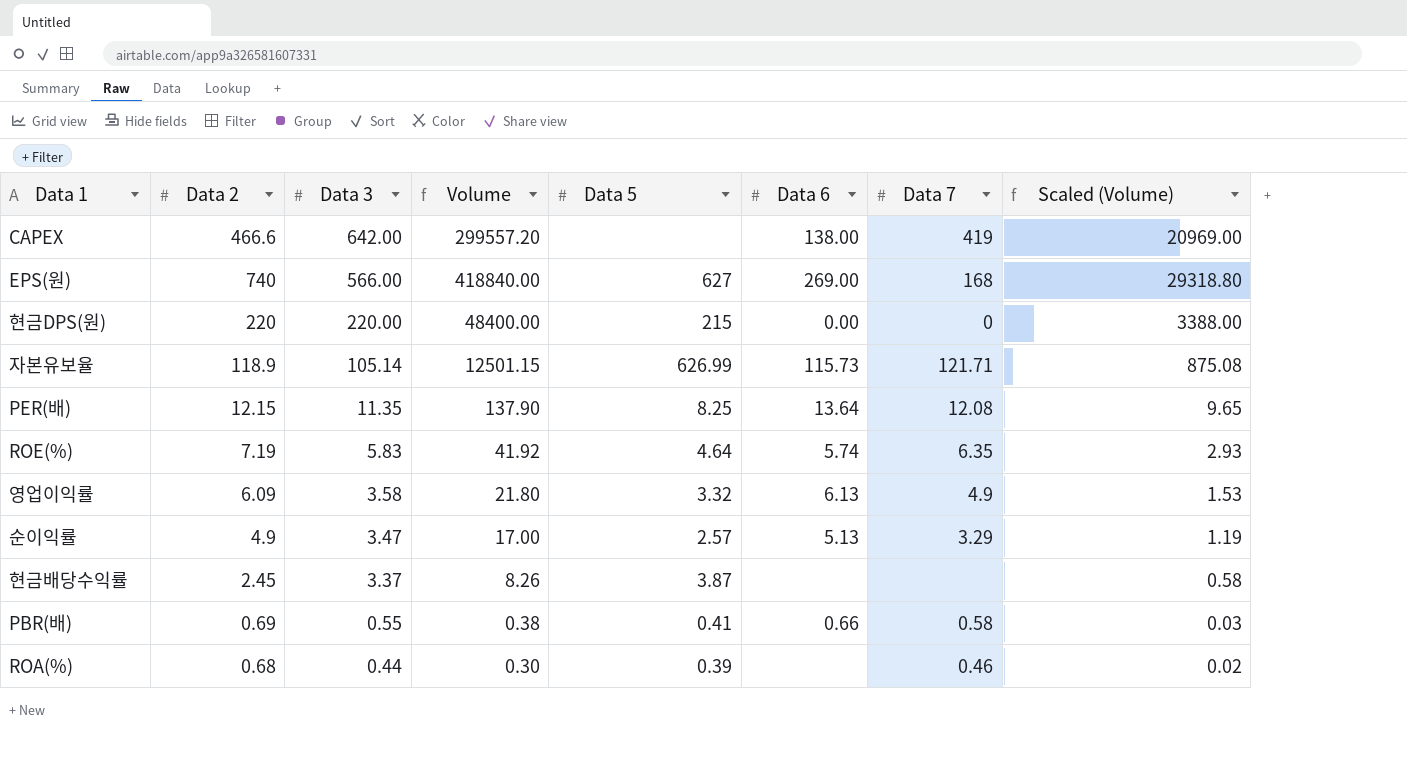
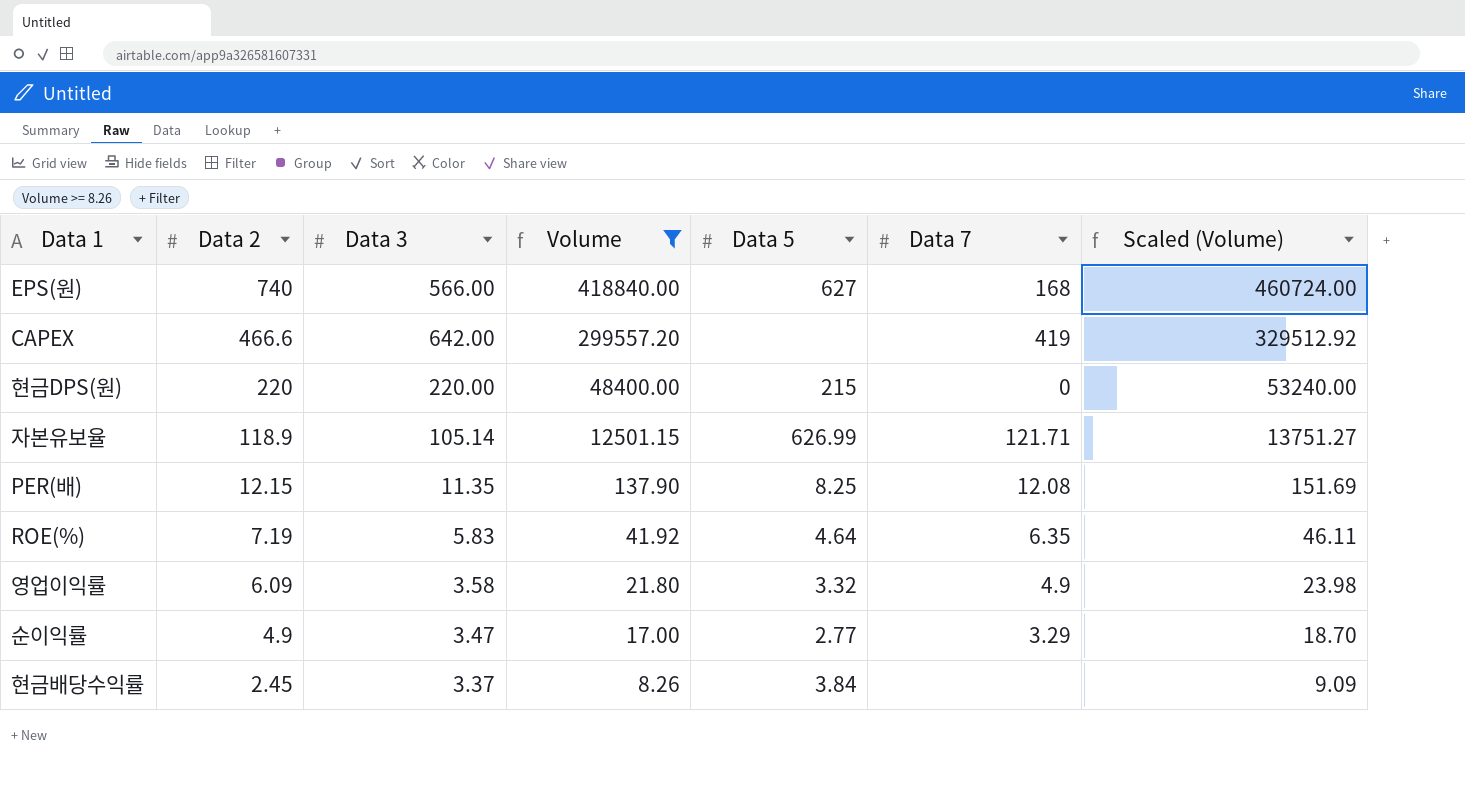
filter: none -> Volume >= 8.26
row order: Data 3 descending -> Data 2 descending
column Data 6 | position: 6 -> none
column Scaled (Volume) | formula: [Volume] * 0.07 -> [Volume] * 1.1
순이익률 | Data 5: 2.57 -> 2.77
현금배당수익률 | Data 5: 3.87 -> 3.84

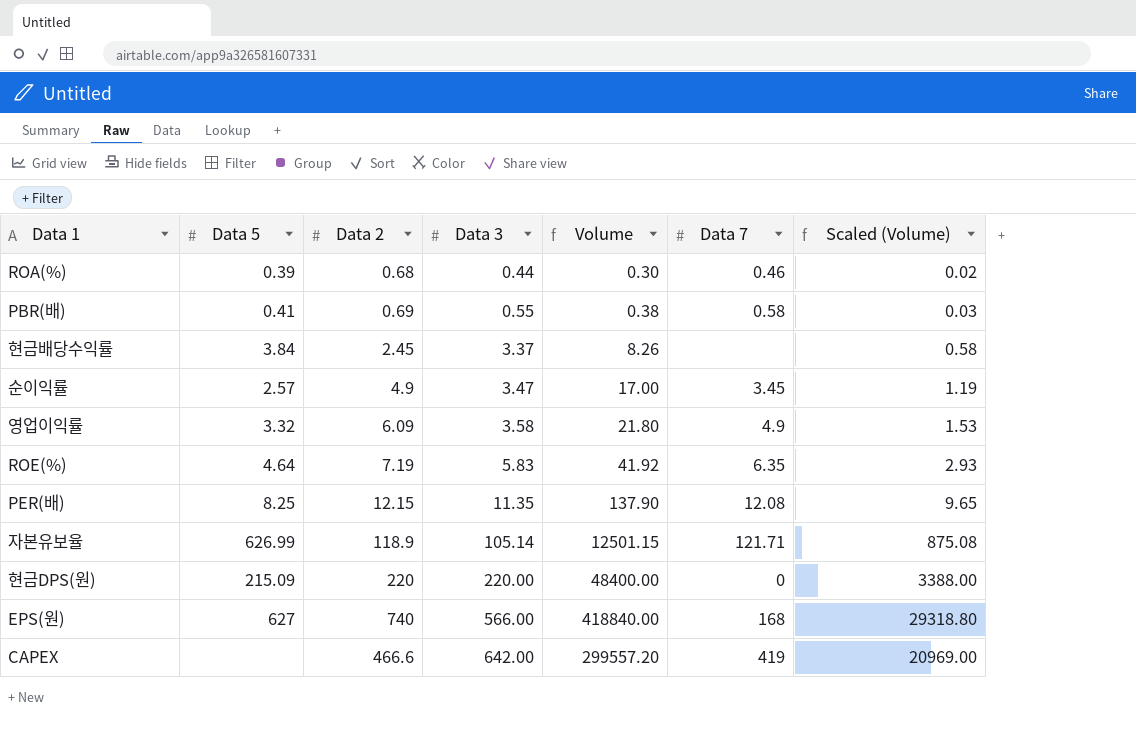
filter: Volume >= 8.26 -> none
row order: Data 2 descending -> Data 3 ascending
column Data 5 | position: 5 -> 2
column Scaled (Volume) | formula: [Volume] * 1.1 -> [Volume] * 0.07
순이익률 | Data 5: 2.77 -> 2.57
순이익률 | Data 7: 3.29 -> 3.45
현금DPS(원) | Data 5: 215 -> 215.09

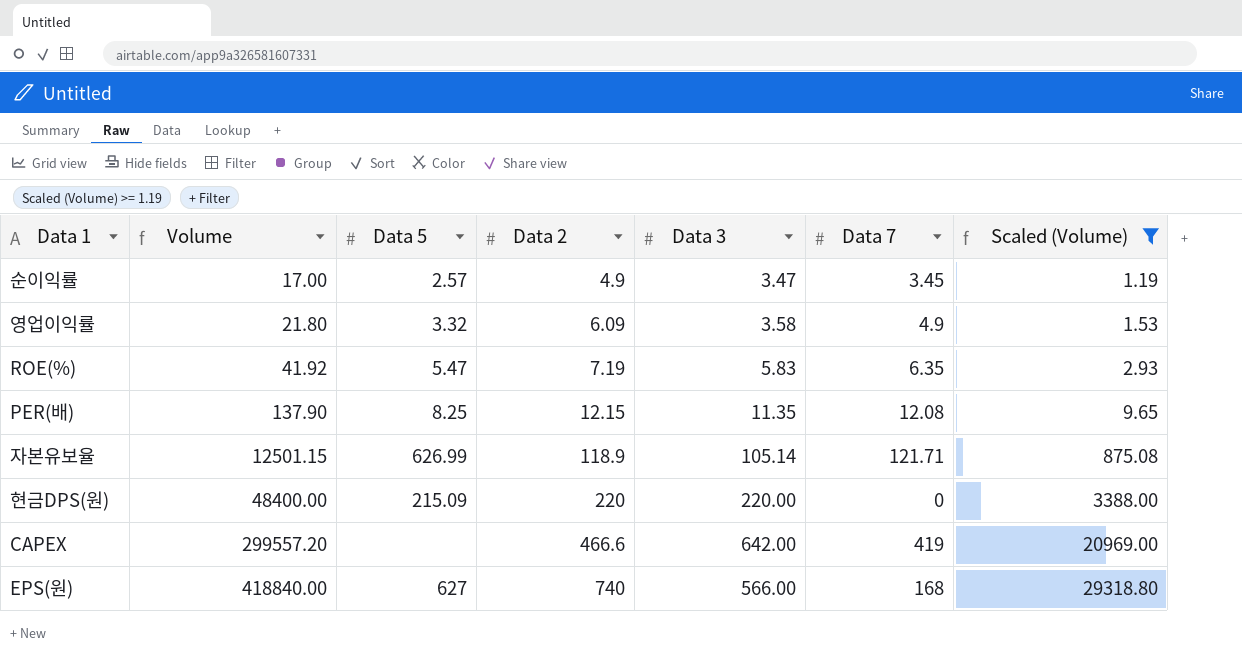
filter: none -> Scaled (Volume) >= 1.19
row order: Data 3 ascending -> Volume ascending
column Volume | position: 5 -> 2
ROE(%) | Data 5: 4.64 -> 5.47

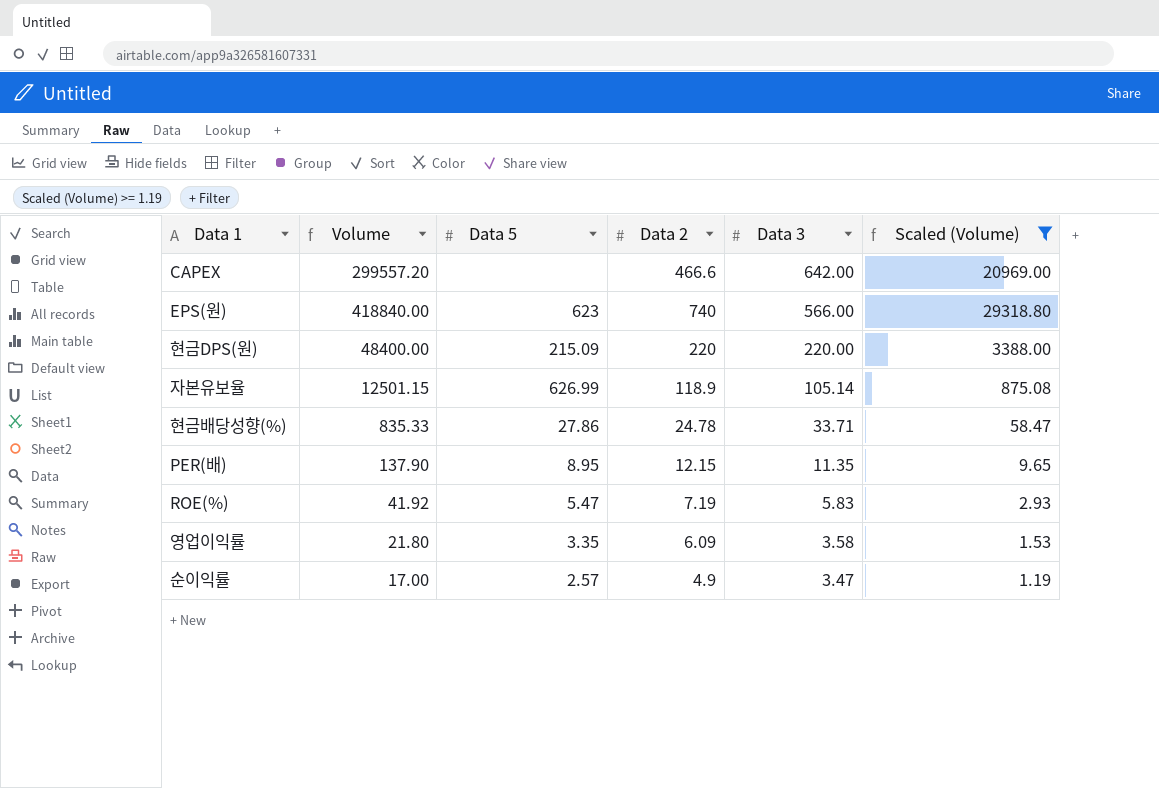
row order: Volume ascending -> Data 3 descending
column Data 7 | position: 6 -> none
EPS(원) | Data 5: 627 -> 623
row 현금배당성향(%): none -> 835.33 | 27.86 | 24.78 | 33.71 | 58.47
PER(배) | Data 5: 8.25 -> 8.95
영업이익률 | Data 5: 3.32 -> 3.35

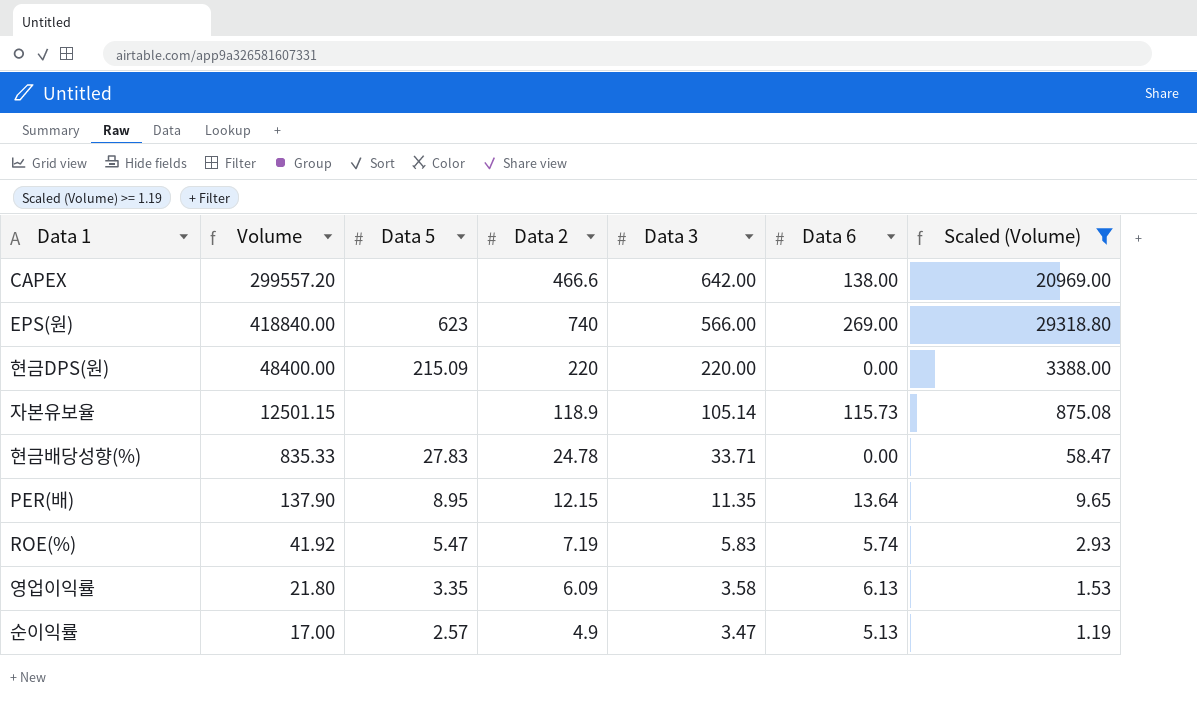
column Data 6 | position: none -> 6
자본유보율 | Data 5: 626.99 -> none
현금배당성향(%) | Data 5: 27.86 -> 27.83

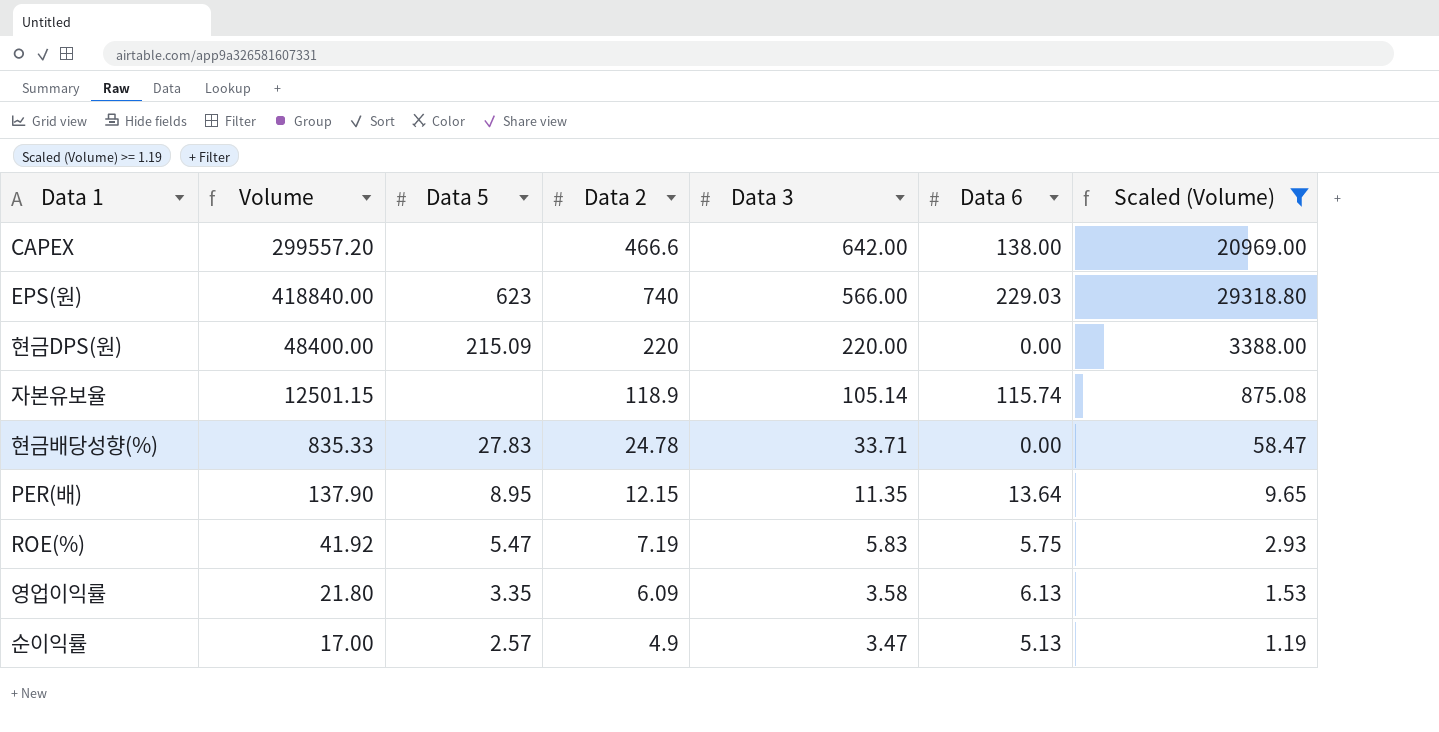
EPS(원) | Data 6: 269.00 -> 229.03
자본유보율 | Data 6: 115.73 -> 115.74
ROE(%) | Data 6: 5.74 -> 5.75

